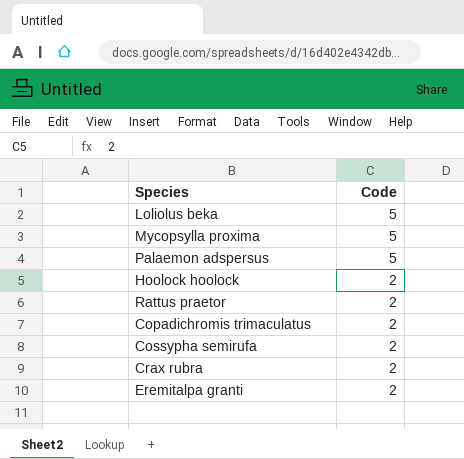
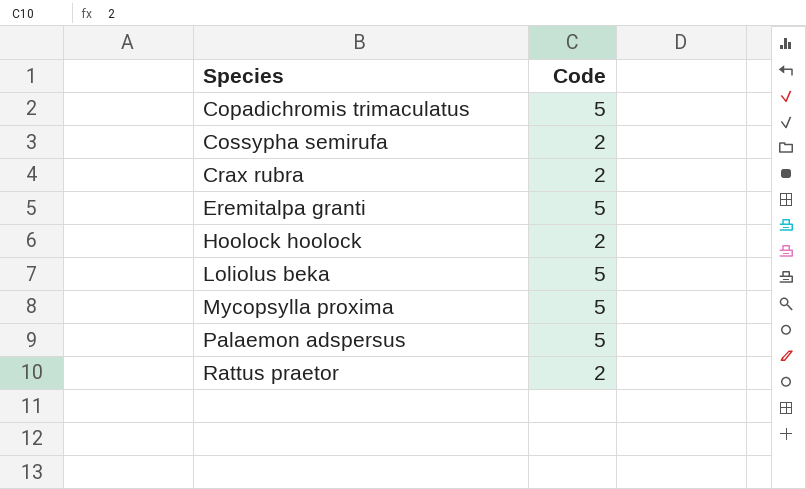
row order: Code descending -> Species ascending
Copadichromis trimaculatus | Code: 2 -> 5
Eremitalpa granti | Code: 2 -> 5

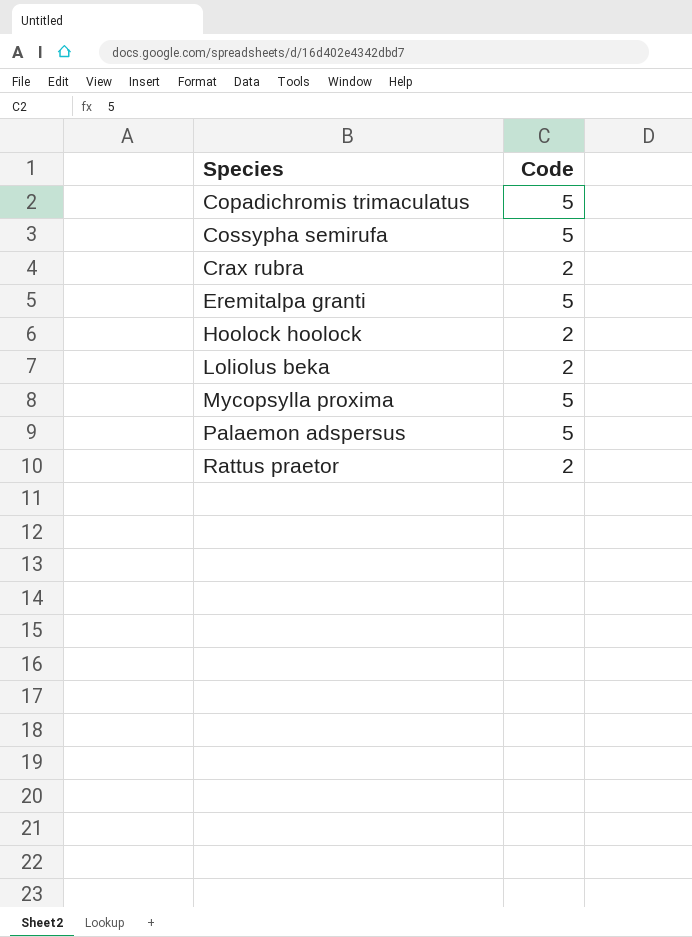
Cossypha semirufa | Code: 2 -> 5
Loliolus beka | Code: 5 -> 2

